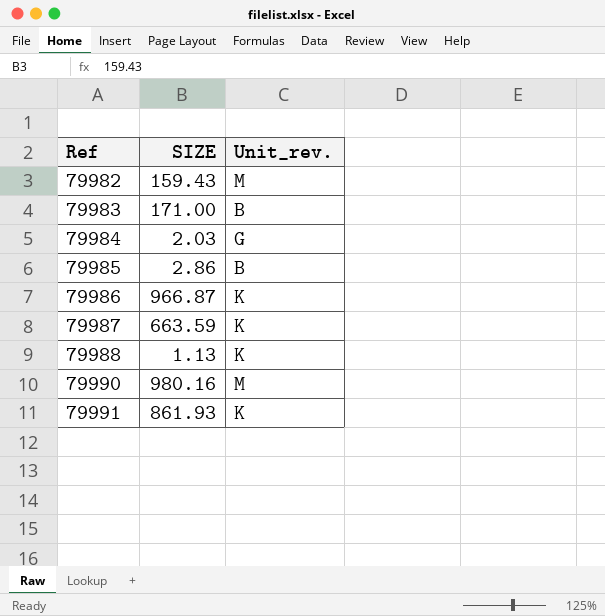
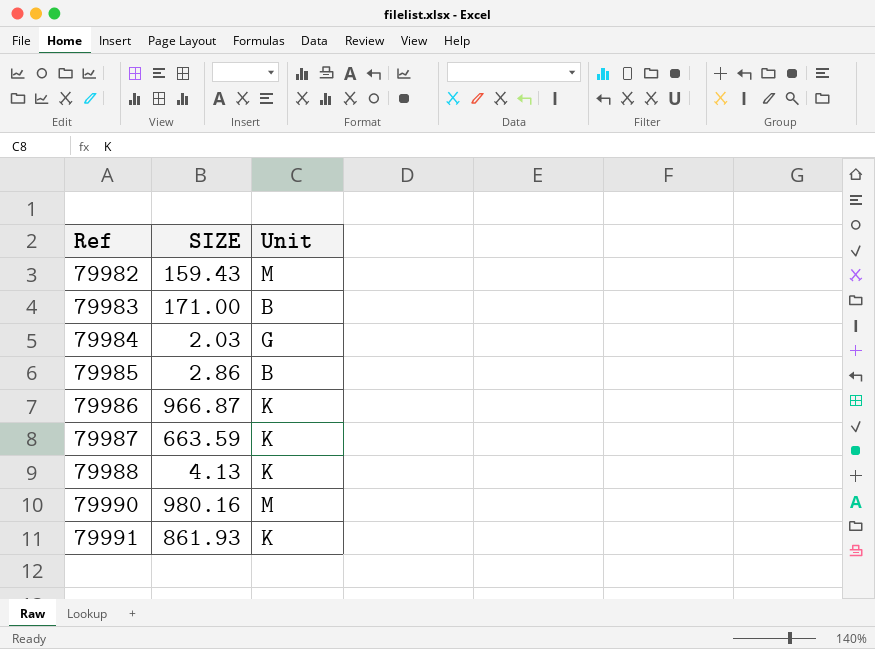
column name: Unit_rev. -> Unit
79988 | SIZE: 1.13 -> 4.13

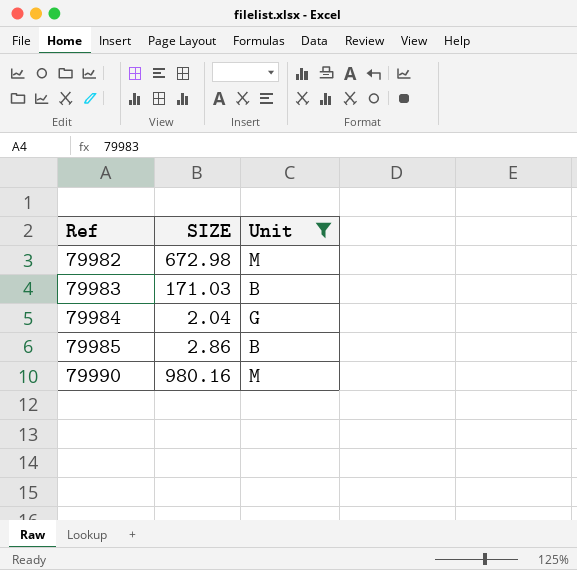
filter: none -> Unit != K
79982 | SIZE: 159.43 -> 672.98
79983 | SIZE: 171.00 -> 171.03
79984 | SIZE: 2.03 -> 2.04

